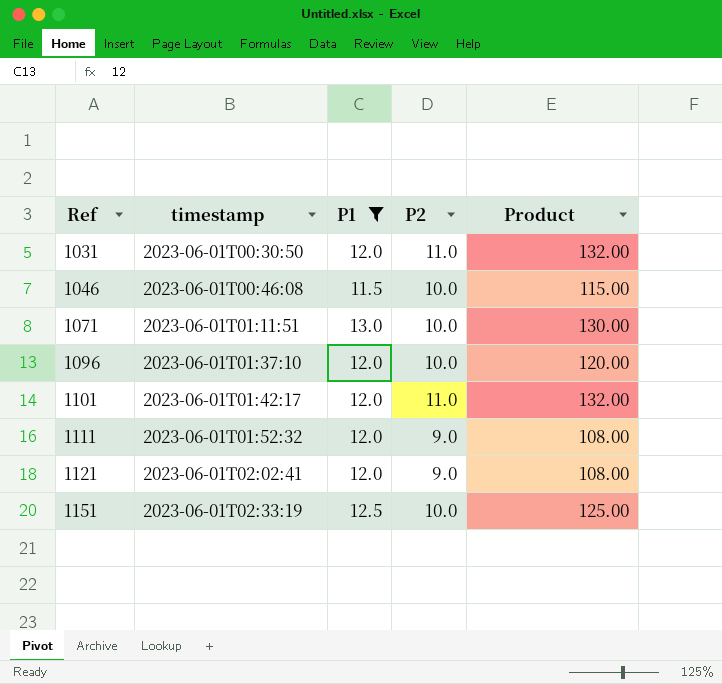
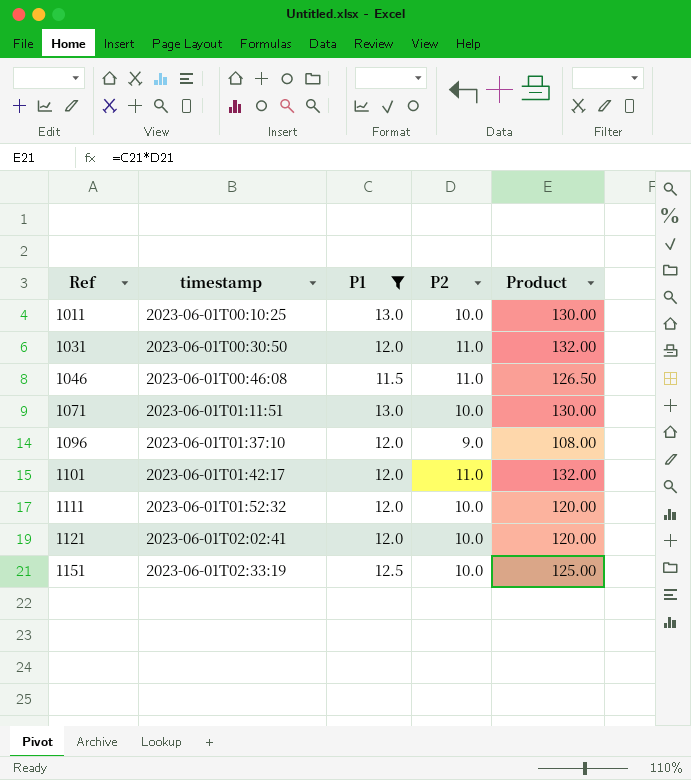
row 1011: none -> 2023-06-01T00:10:25 | 13.0 | 10.0 | 130.00
1046 | P2: 10.0 -> 11.0
1046 | Product: 115.00 -> 126.50
1096 | P2: 10.0 -> 9.0
1096 | Product: 120.00 -> 108.00
1111 | P2: 9.0 -> 10.0
1111 | Product: 108.00 -> 120.00
1121 | P2: 9.0 -> 10.0
1121 | Product: 108.00 -> 120.00

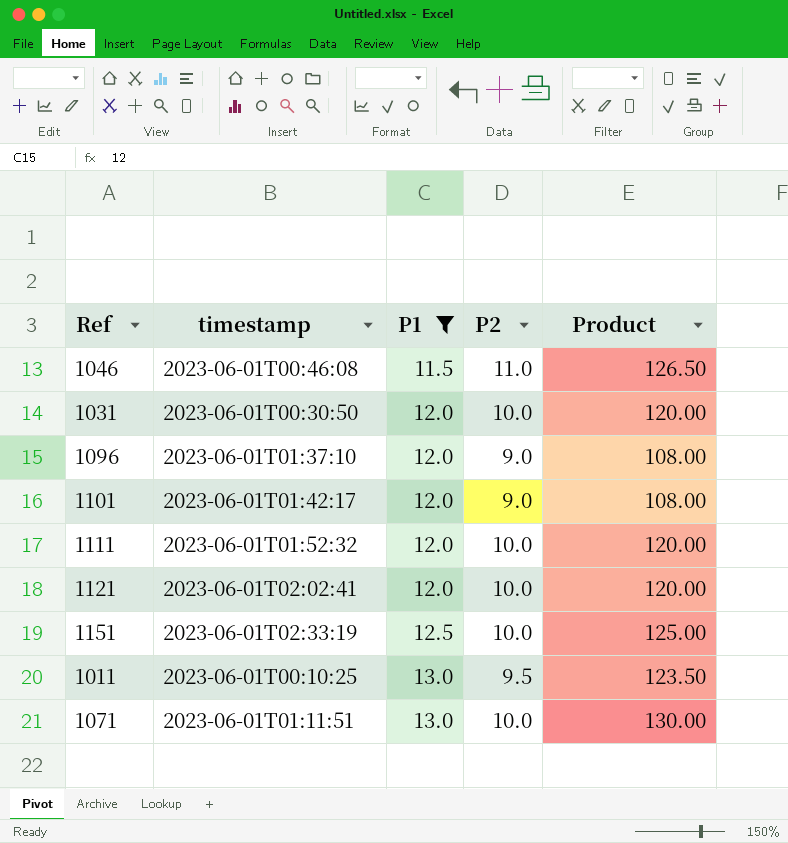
row order: Ref ascending -> P1 ascending
1031 | P2: 11.0 -> 10.0
1031 | Product: 132.00 -> 120.00
1101 | P2: 11.0 -> 9.0
1101 | Product: 132.00 -> 108.00
1011 | P2: 10.0 -> 9.5
1011 | Product: 130.00 -> 123.50

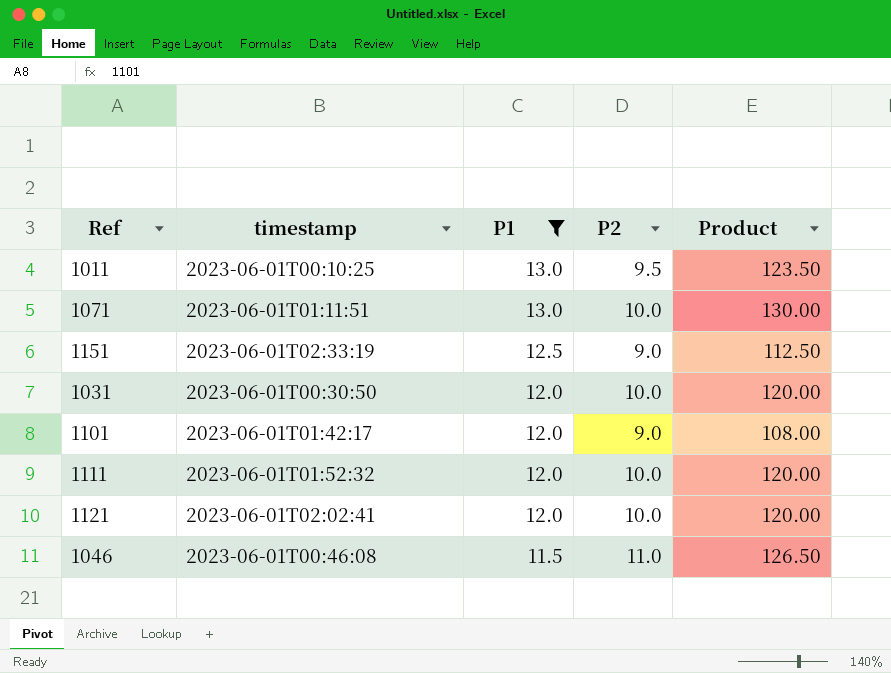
row order: P1 ascending -> P1 descending
row 1096: 2023-06-01T01:37:10 | 12.0 | 9.0 | 108.00 -> none
1151 | P2: 10.0 -> 9.0
1151 | Product: 125.00 -> 112.50

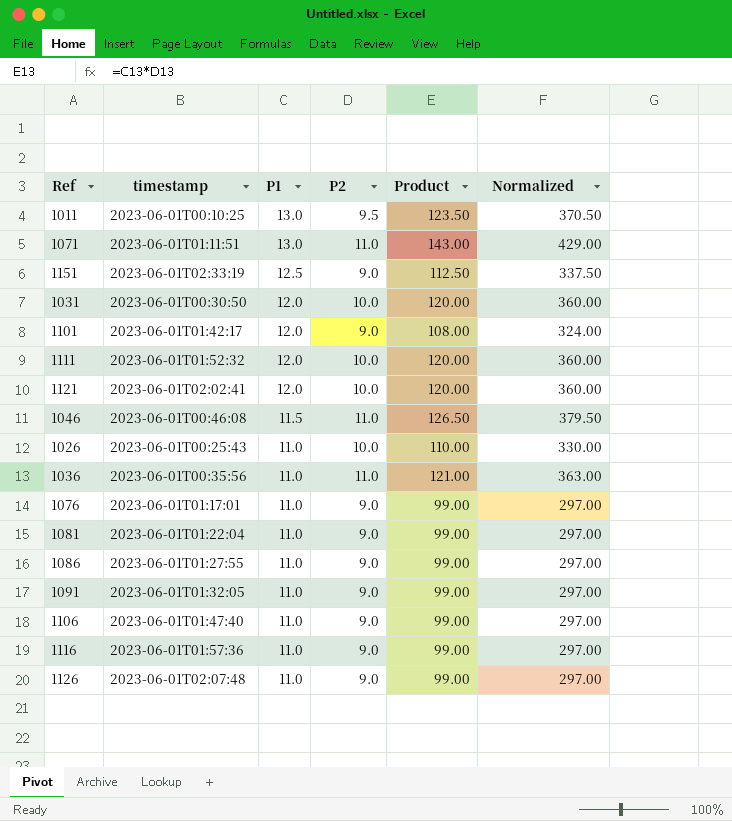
filter: P1 != 11.0 -> none
column Normalized | formula: none -> [Product] * 3
1071 | P2: 10.0 -> 11.0
1071 | Product: 130.00 -> 143.00

